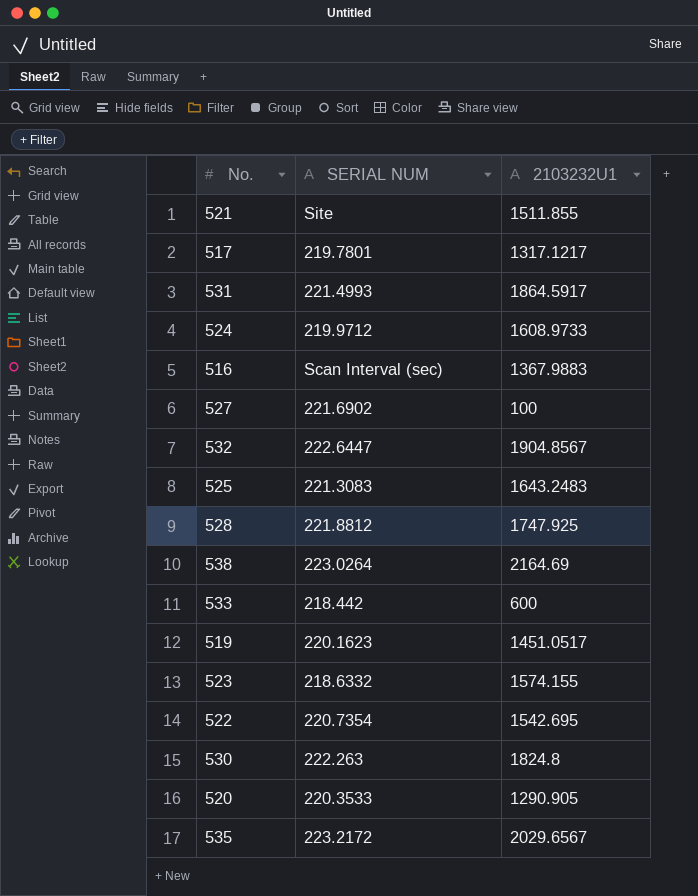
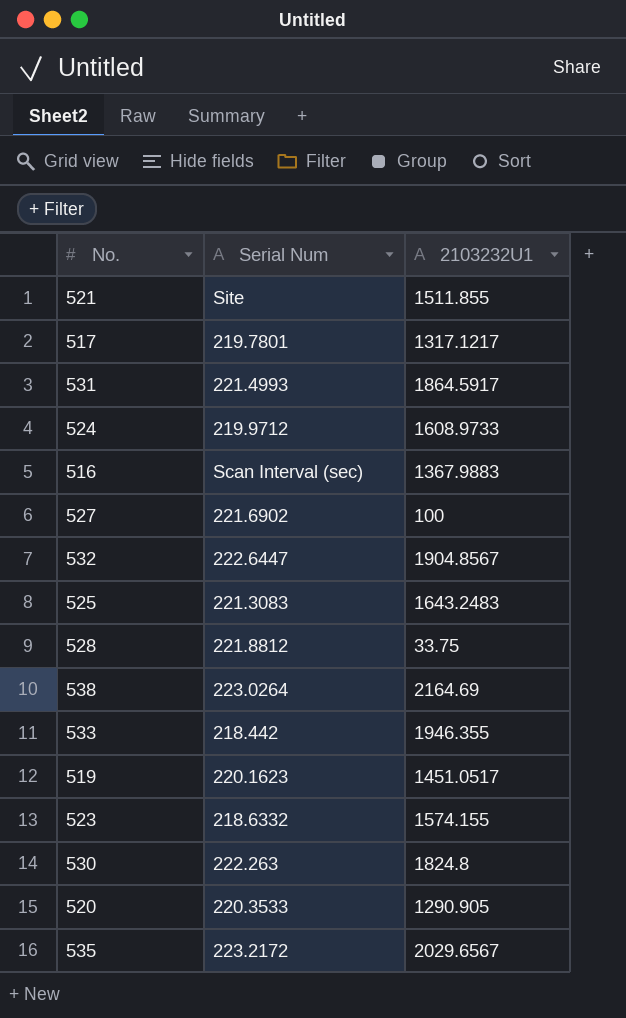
column name: SERIAL NUM -> Serial Num
row 522: 220.7354 | 1542.695 -> none
528 | 2103232U1: 1747.925 -> 33.75
533 | 2103232U1: 600 -> 1946.355

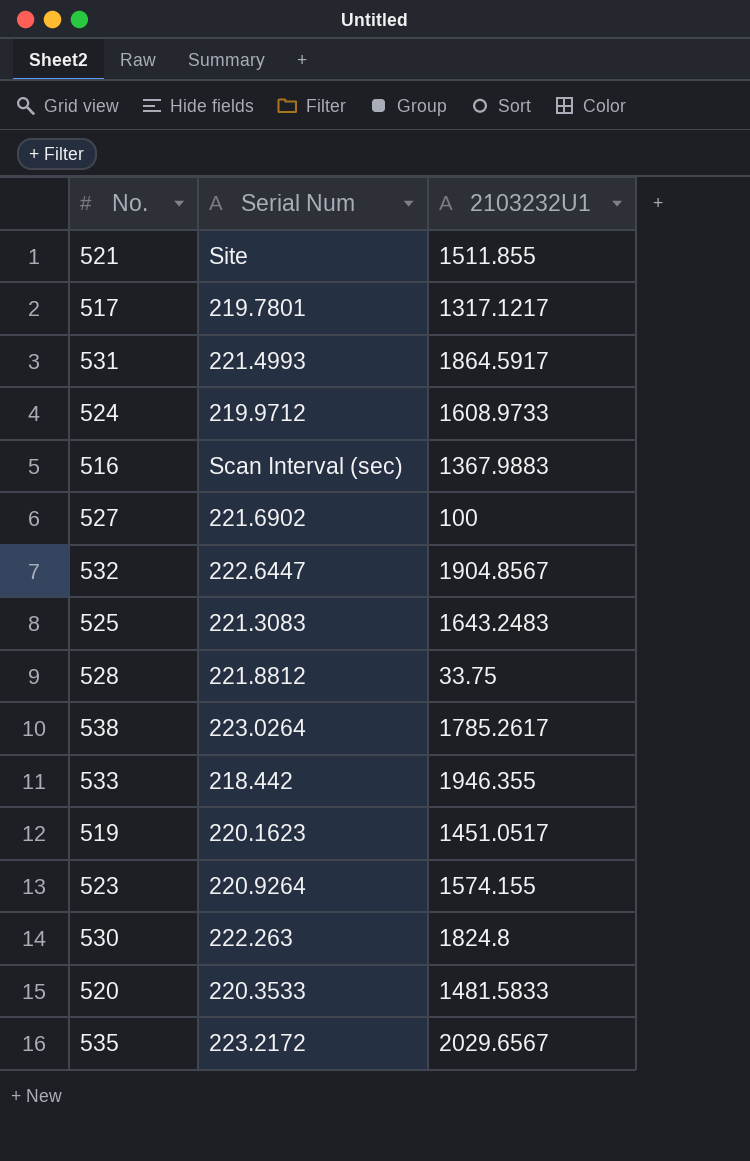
538 | 2103232U1: 2164.69 -> 1785.2617
523 | Serial Num: 218.6332 -> 220.9264
520 | 2103232U1: 1290.905 -> 1481.5833

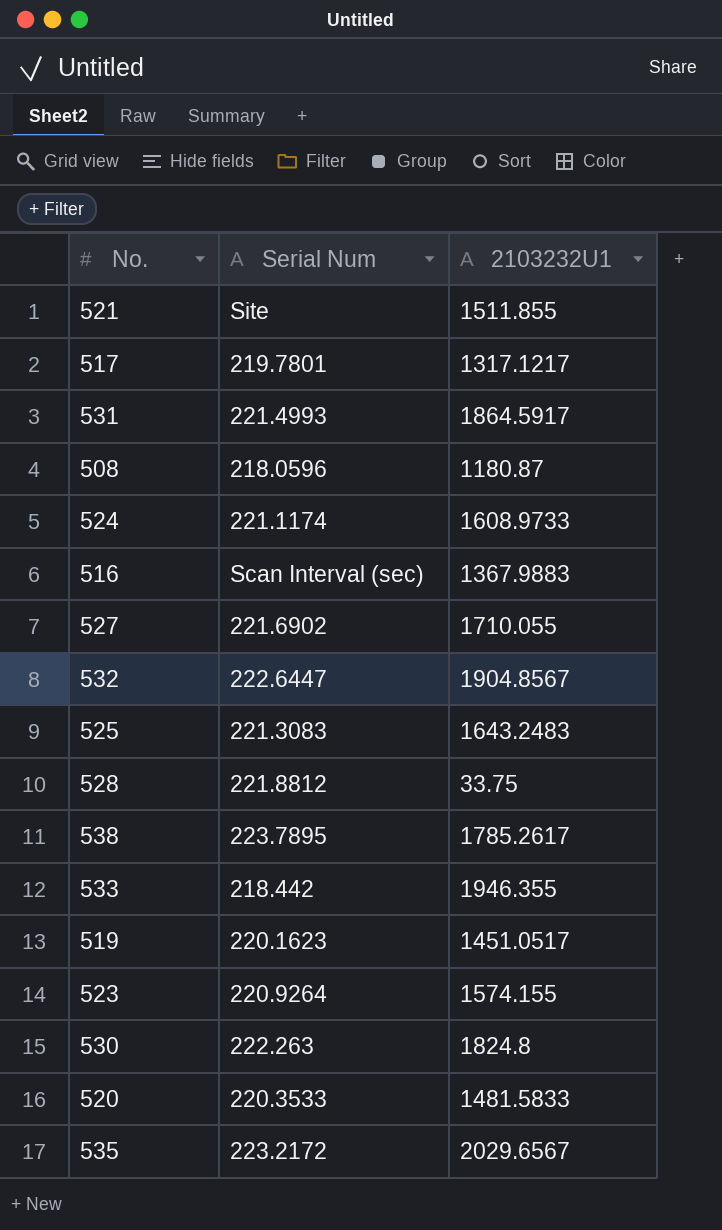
row 508: none -> 218.0596 | 1180.87
524 | Serial Num: 219.9712 -> 221.1174
527 | 2103232U1: 100 -> 1710.055
538 | Serial Num: 223.0264 -> 223.7895

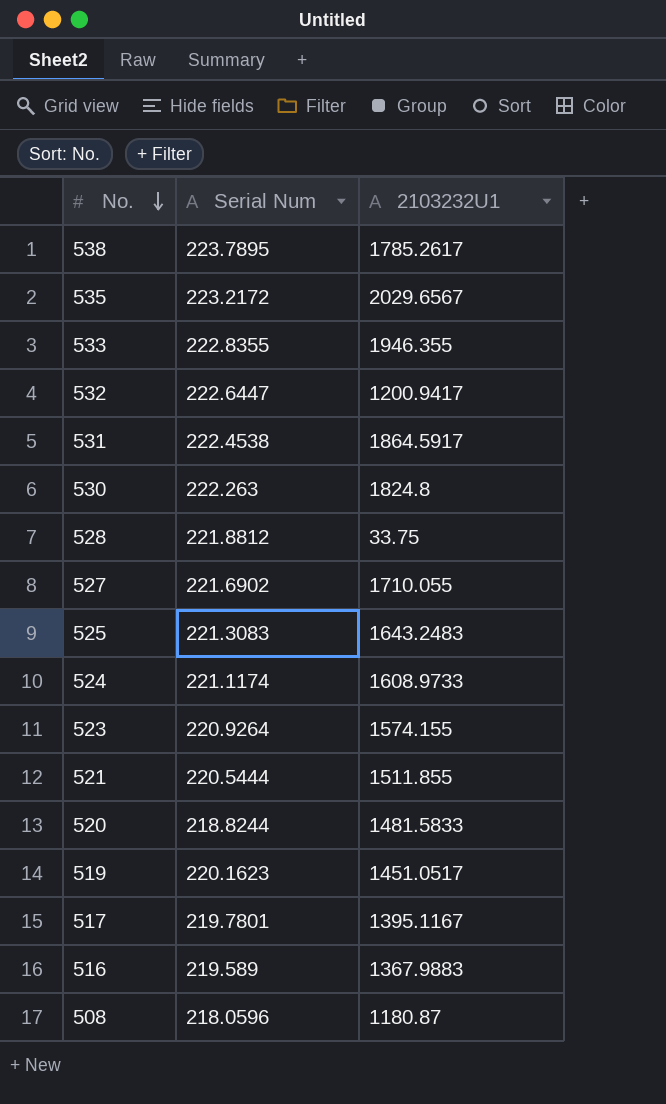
row order: none -> No. descending
533 | Serial Num: 218.442 -> 222.8355
532 | 2103232U1: 1904.8567 -> 1200.9417
531 | Serial Num: 221.4993 -> 222.4538
521 | Serial Num: Site -> 220.5444
520 | Serial Num: 220.3533 -> 218.8244
517 | 2103232U1: 1317.1217 -> 1395.1167
516 | Serial Num: Scan Interval (sec) -> 219.589

